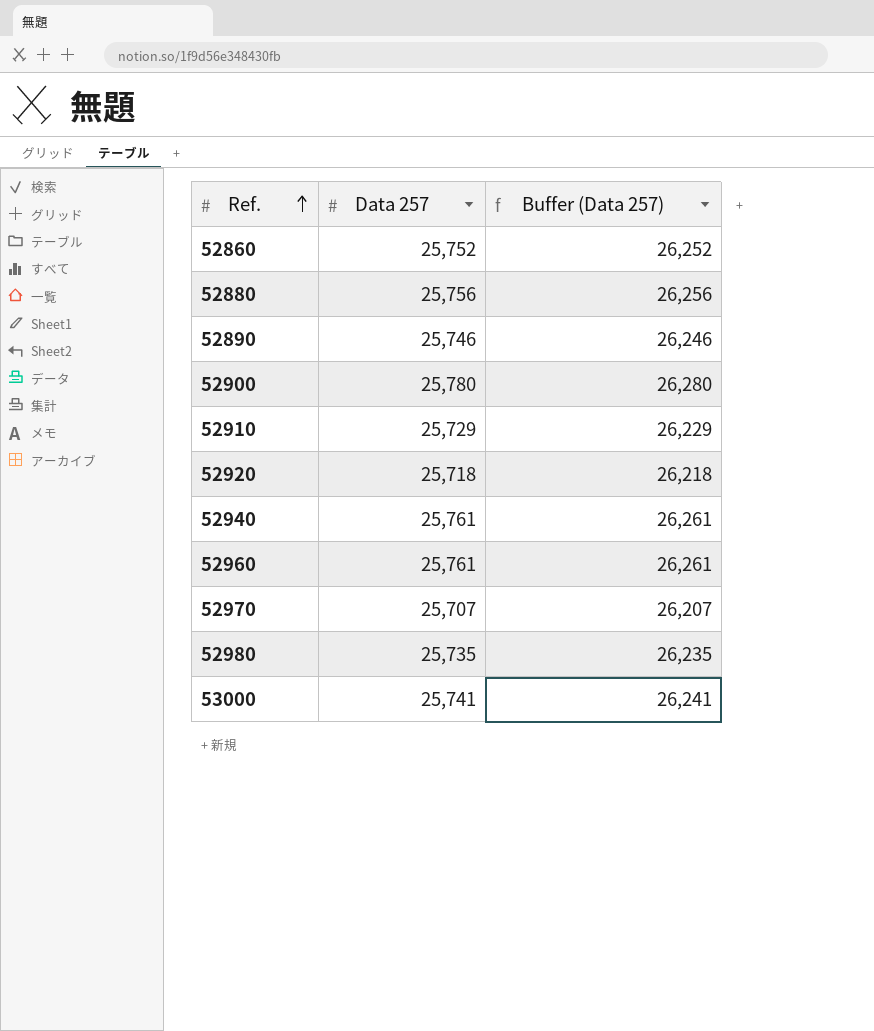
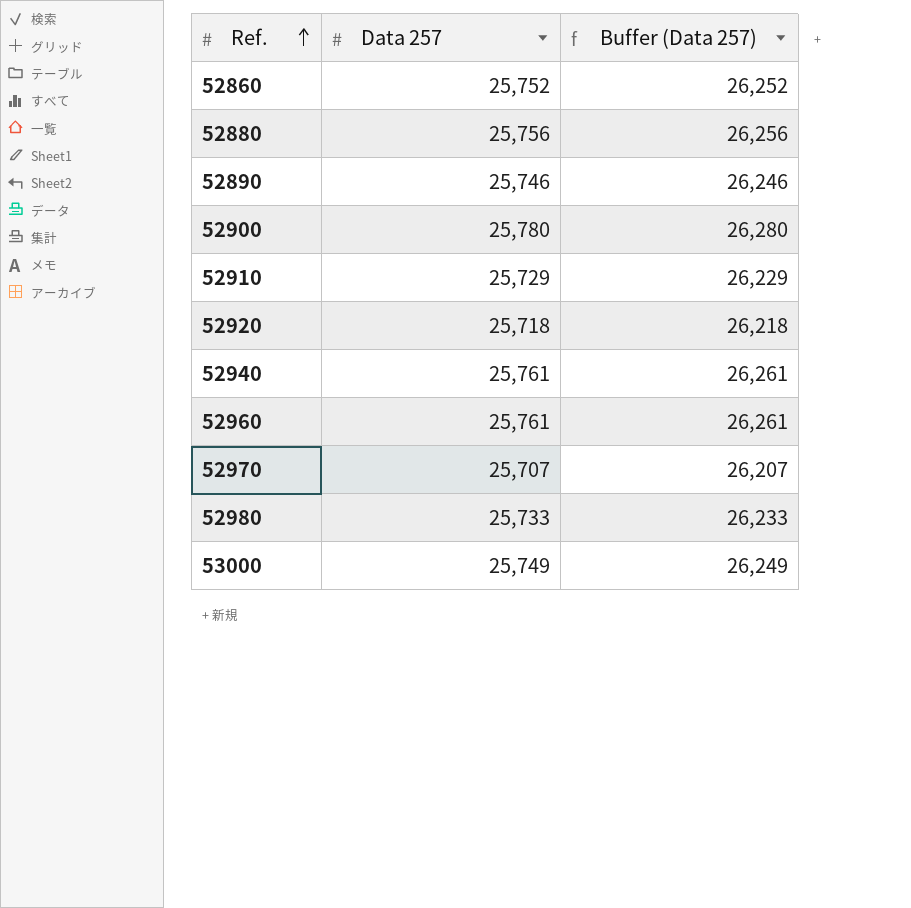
52980 | Data 257: 25,735 -> 25,733
52980 | Buffer (Data 257): 26,235 -> 26,233
53000 | Data 257: 25,741 -> 25,749
53000 | Buffer (Data 257): 26,241 -> 26,249

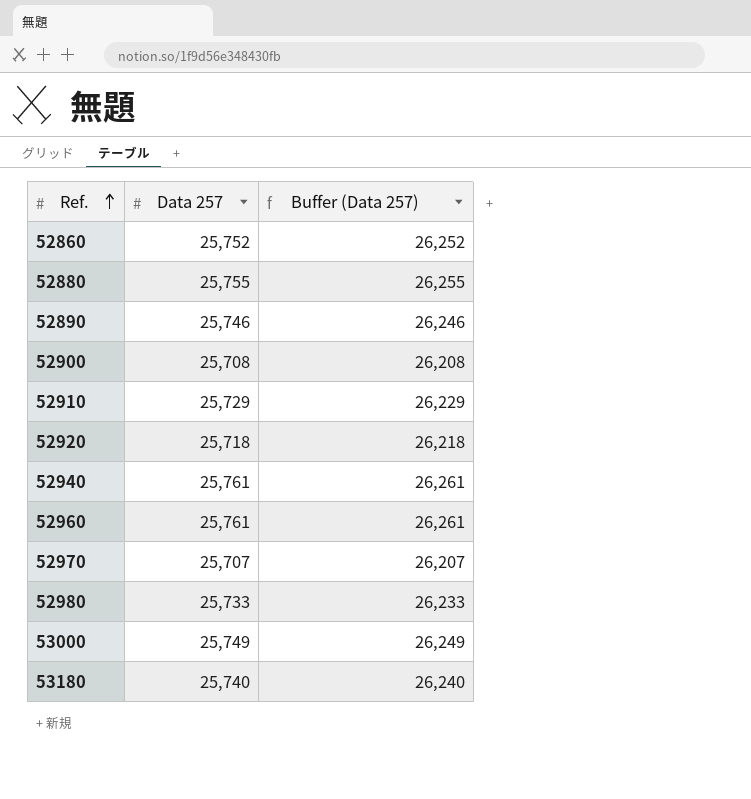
52880 | Data 257: 25,756 -> 25,755
52880 | Buffer (Data 257): 26,256 -> 26,255
52900 | Data 257: 25,780 -> 25,708
52900 | Buffer (Data 257): 26,280 -> 26,208
row 53180: none -> 25,740 | 26,240

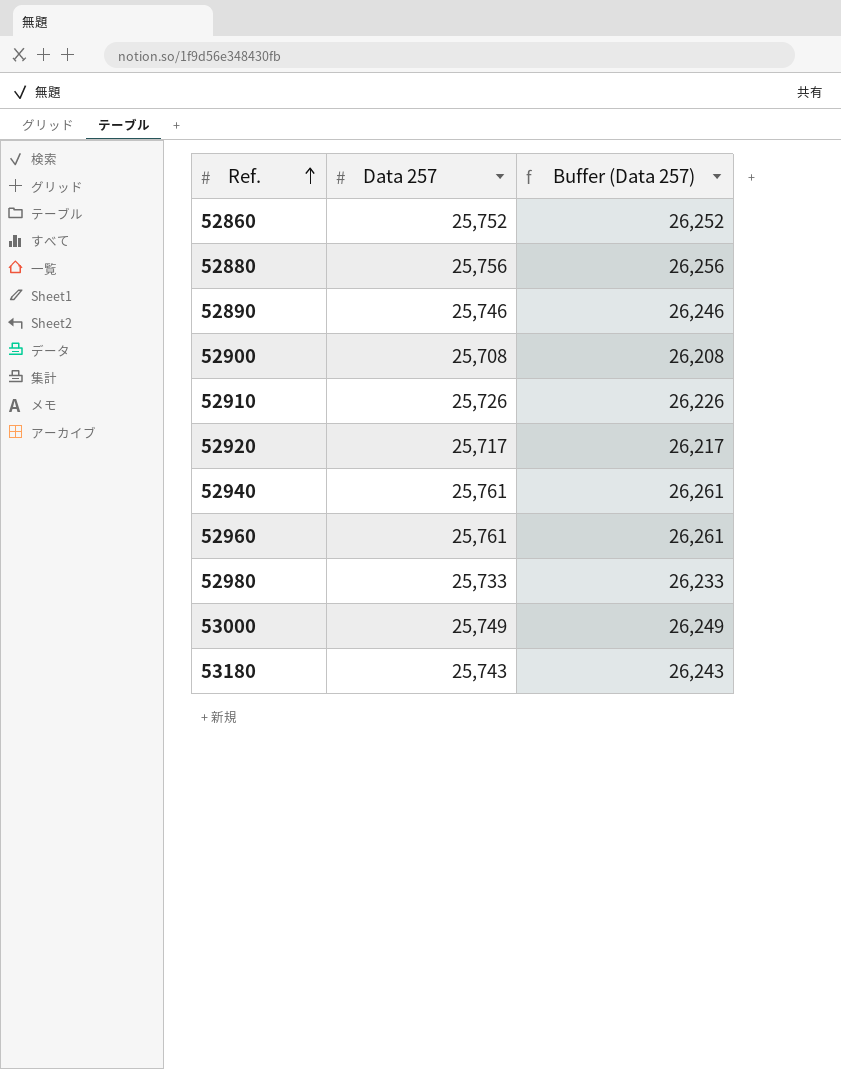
row 52970: 25,707 | 26,207 -> none
52880 | Data 257: 25,755 -> 25,756
52880 | Buffer (Data 257): 26,255 -> 26,256
52910 | Data 257: 25,729 -> 25,726
52910 | Buffer (Data 257): 26,229 -> 26,226
52920 | Data 257: 25,718 -> 25,717
52920 | Buffer (Data 257): 26,218 -> 26,217
53180 | Data 257: 25,740 -> 25,743
53180 | Buffer (Data 257): 26,240 -> 26,243

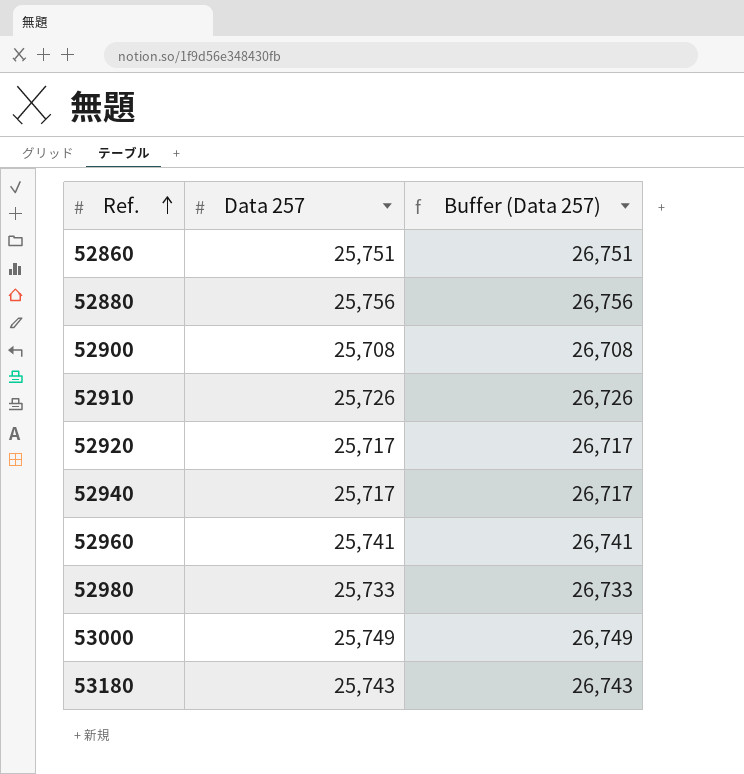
column Buffer (Data 257) | formula: [Data 257] + 500 -> [Data 257] + 1000
row 52890: 25,746 | 26,246 -> none
52860 | Data 257: 25,752 -> 25,751
52940 | Data 257: 25,761 -> 25,717
52960 | Data 257: 25,761 -> 25,741

